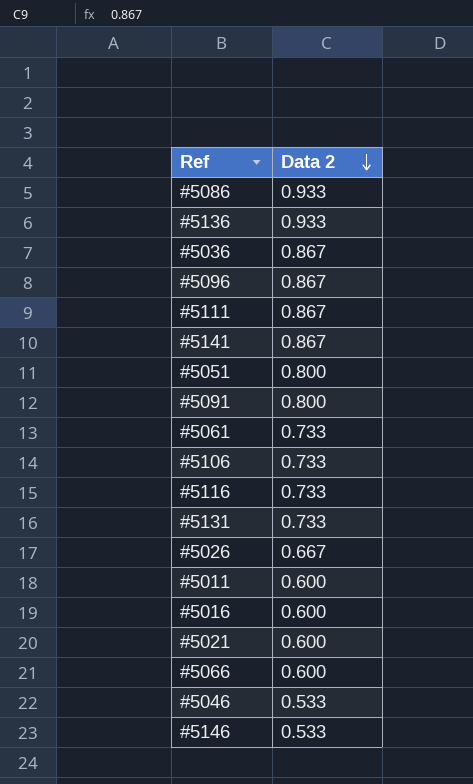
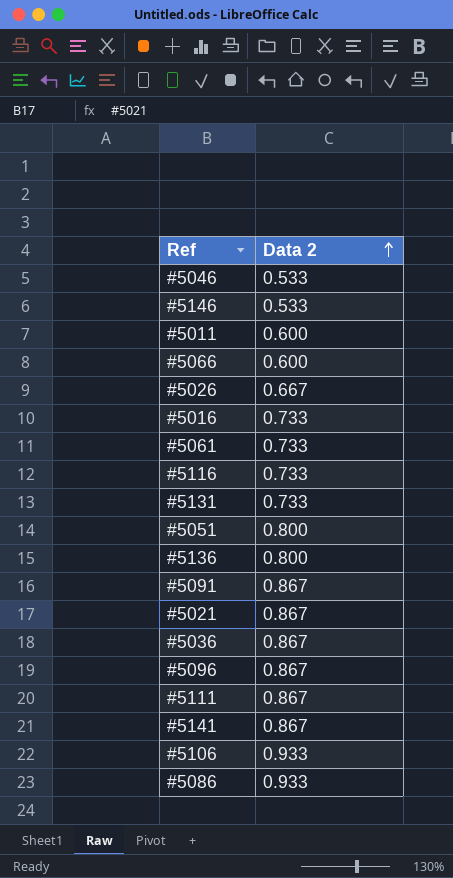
row order: Data 2 descending -> Data 2 ascending
#5016 | Data 2: 0.600 -> 0.733
#5136 | Data 2: 0.933 -> 0.800
#5091 | Data 2: 0.800 -> 0.867
#5021 | Data 2: 0.600 -> 0.867
#5106 | Data 2: 0.733 -> 0.933

